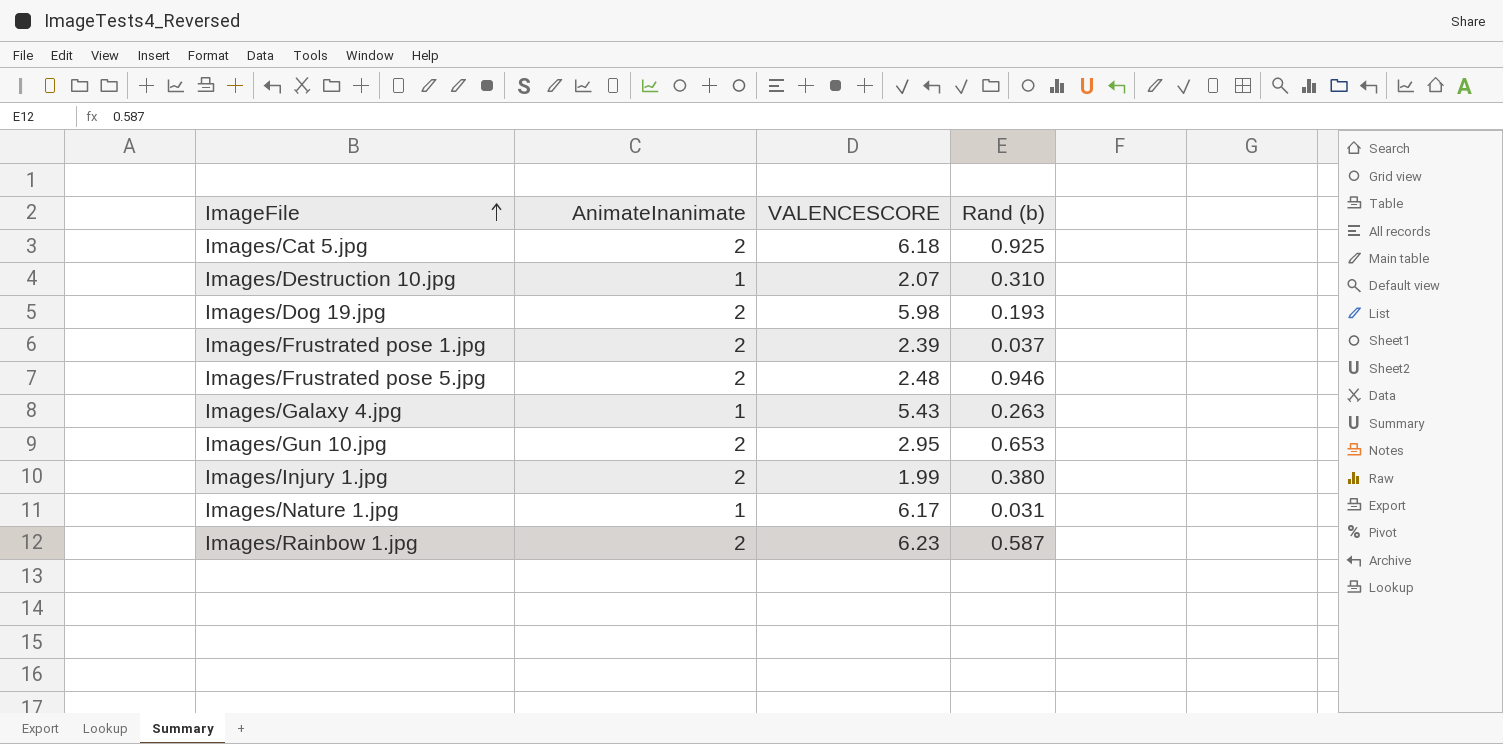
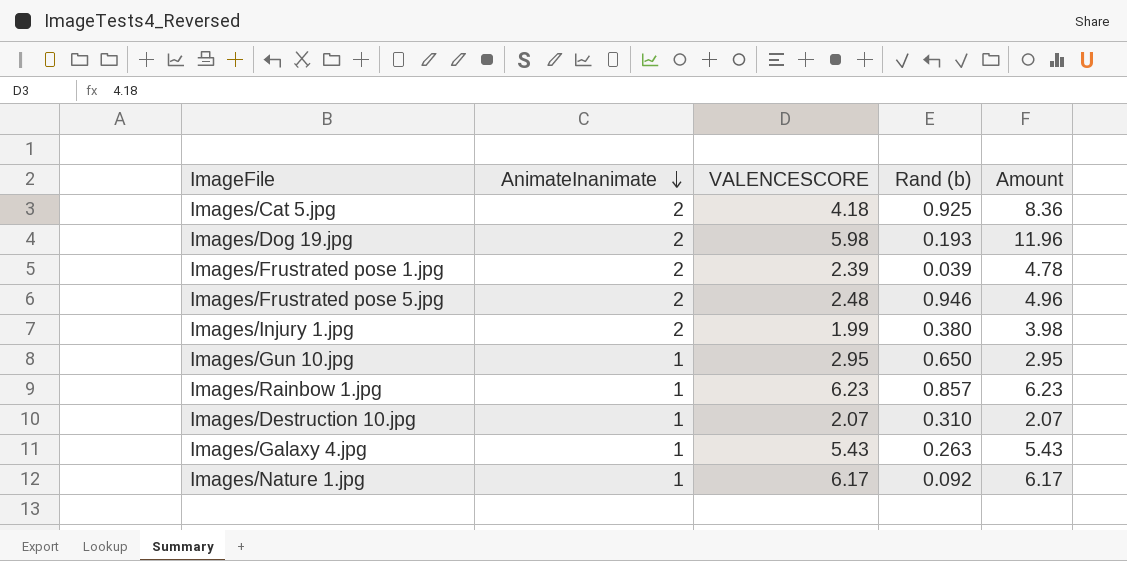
row order: ImageFile ascending -> AnimateInanimate descending
column Amount | formula: none -> [AnimateInanimate] * [VALENCESCORE]
Images/Cat 5.jpg | VALENCESCORE: 6.18 -> 4.18
Images/Frustrated pose 1.jpg | Rand (b): 0.037 -> 0.039
Images/Gun 10.jpg | AnimateInanimate: 2 -> 1
Images/Gun 10.jpg | Rand (b): 0.653 -> 0.650
Images/Rainbow 1.jpg | AnimateInanimate: 2 -> 1
Images/Rainbow 1.jpg | Rand (b): 0.587 -> 0.857
Images/Nature 1.jpg | Rand (b): 0.031 -> 0.092

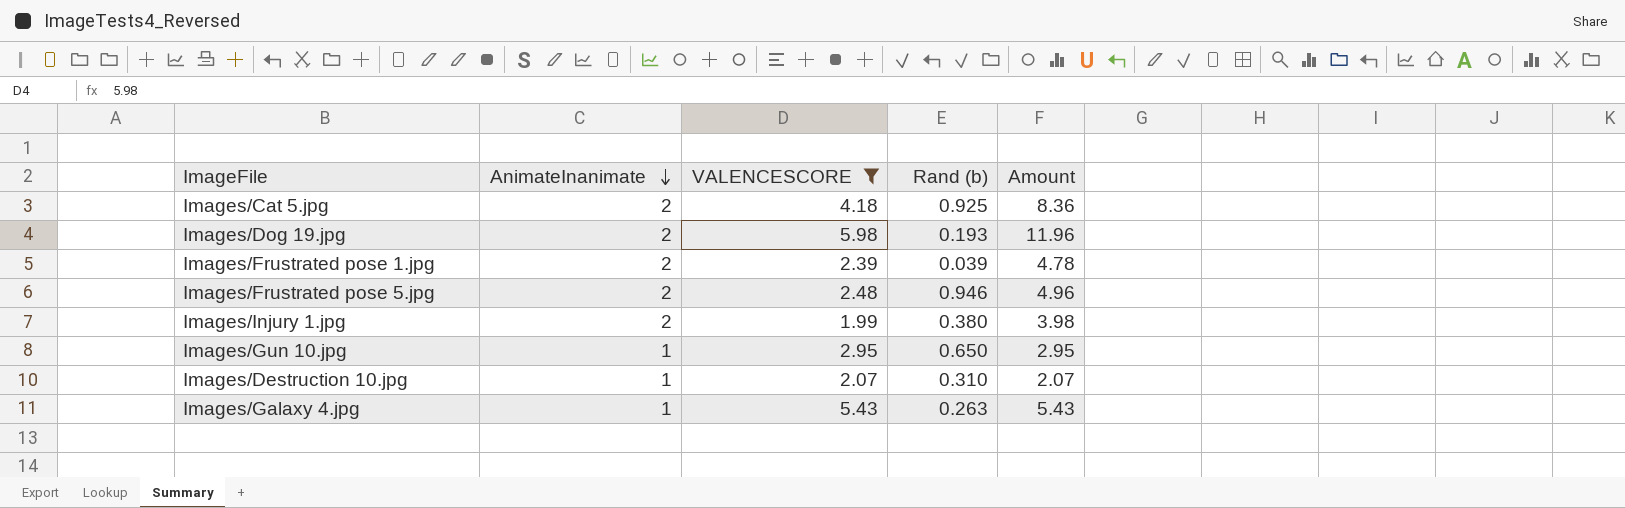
filter: none -> VALENCESCORE <= 5.98

